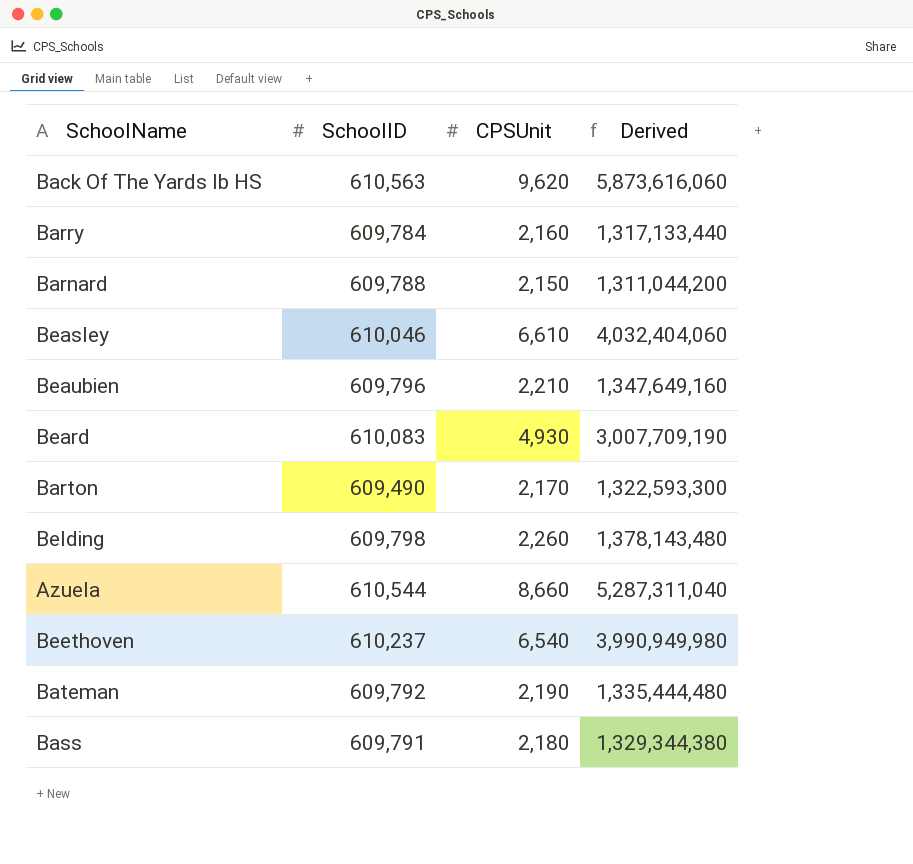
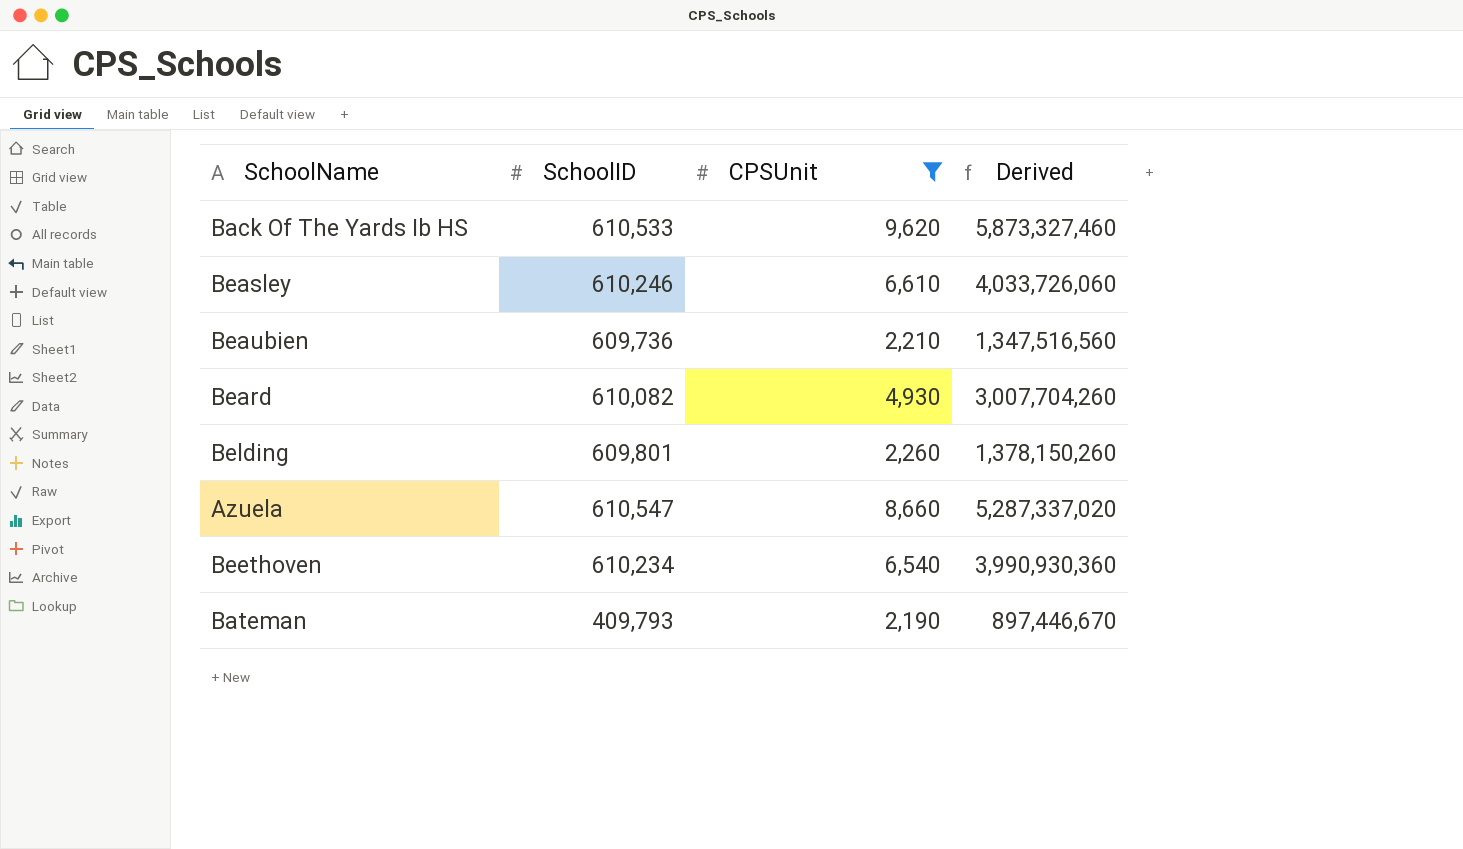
filter: none -> CPSUnit >= 2,190
Back Of The Yards Ib HS | SchoolID: 610,563 -> 610,533
Back Of The Yards Ib HS | Derived: 5,873,616,060 -> 5,873,327,460
Beasley | SchoolID: 610,046 -> 610,246
Beasley | Derived: 4,032,404,060 -> 4,033,726,060
Beaubien | SchoolID: 609,796 -> 609,736
Beaubien | Derived: 1,347,649,160 -> 1,347,516,560
Beard | SchoolID: 610,083 -> 610,082
Beard | Derived: 3,007,709,190 -> 3,007,704,260
Belding | SchoolID: 609,798 -> 609,801
Belding | Derived: 1,378,143,480 -> 1,378,150,260
Azuela | SchoolID: 610,544 -> 610,547
Azuela | Derived: 5,287,311,040 -> 5,287,337,020
Beethoven | SchoolID: 610,237 -> 610,234
Beethoven | Derived: 3,990,949,980 -> 3,990,930,360
Bateman | SchoolID: 609,792 -> 409,793
Bateman | Derived: 1,335,444,480 -> 897,446,670

